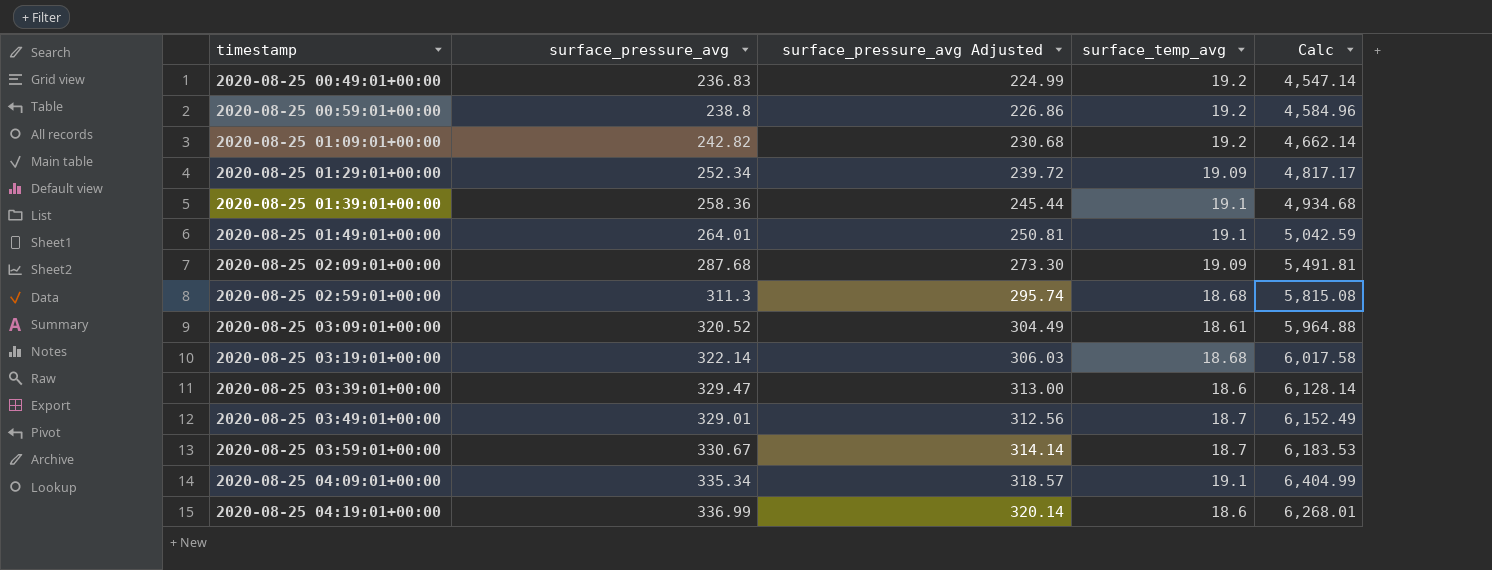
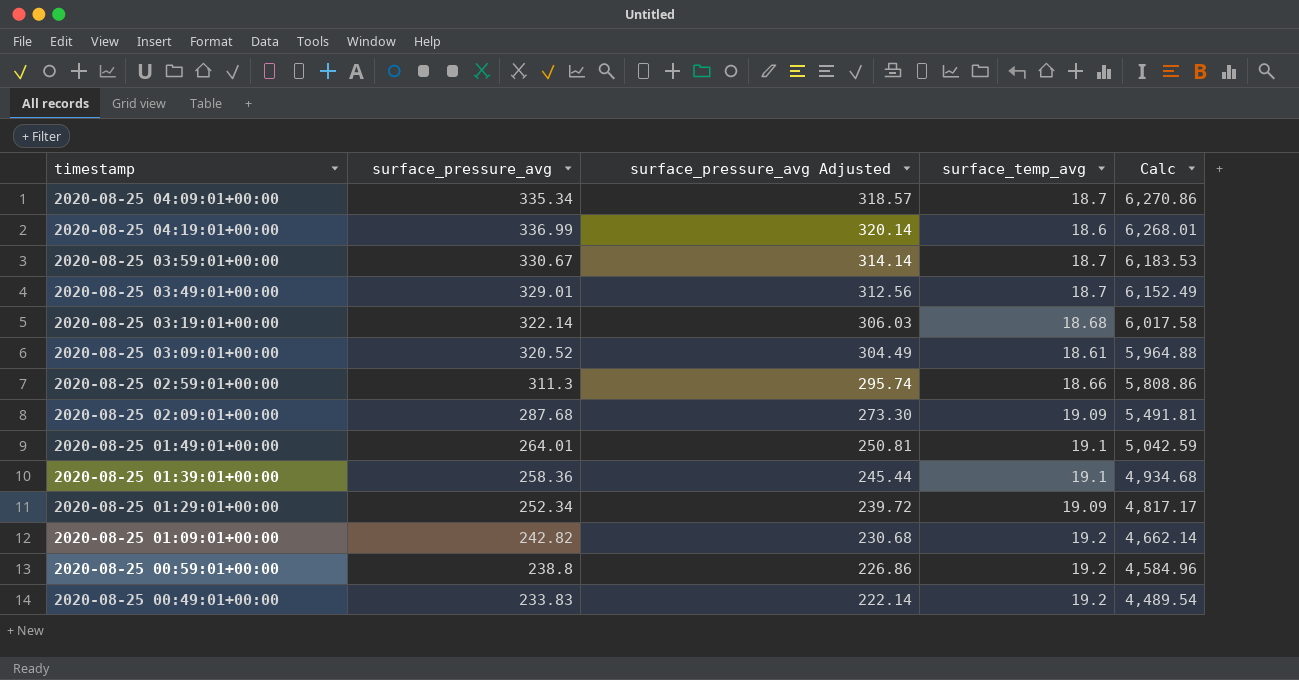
row order: timestamp ascending -> Calc descending
row 2020-08-25 03:39:01+00:00: 329.47 | 313.00 | 18.6 | 6,128.14 -> none
2020-08-25 04:09:01+00:00 | surface_temp_avg: 19.1 -> 18.7
2020-08-25 04:09:01+00:00 | Calc: 6,404.99 -> 6,270.86
2020-08-25 02:59:01+00:00 | surface_temp_avg: 18.68 -> 18.66
2020-08-25 02:59:01+00:00 | Calc: 5,815.08 -> 5,808.86
2020-08-25 00:49:01+00:00 | surface_pressure_avg: 236.83 -> 233.83
2020-08-25 00:49:01+00:00 | surface_pressure_avg Adjusted: 224.99 -> 222.14
2020-08-25 00:49:01+00:00 | Calc: 4,547.14 -> 4,489.54

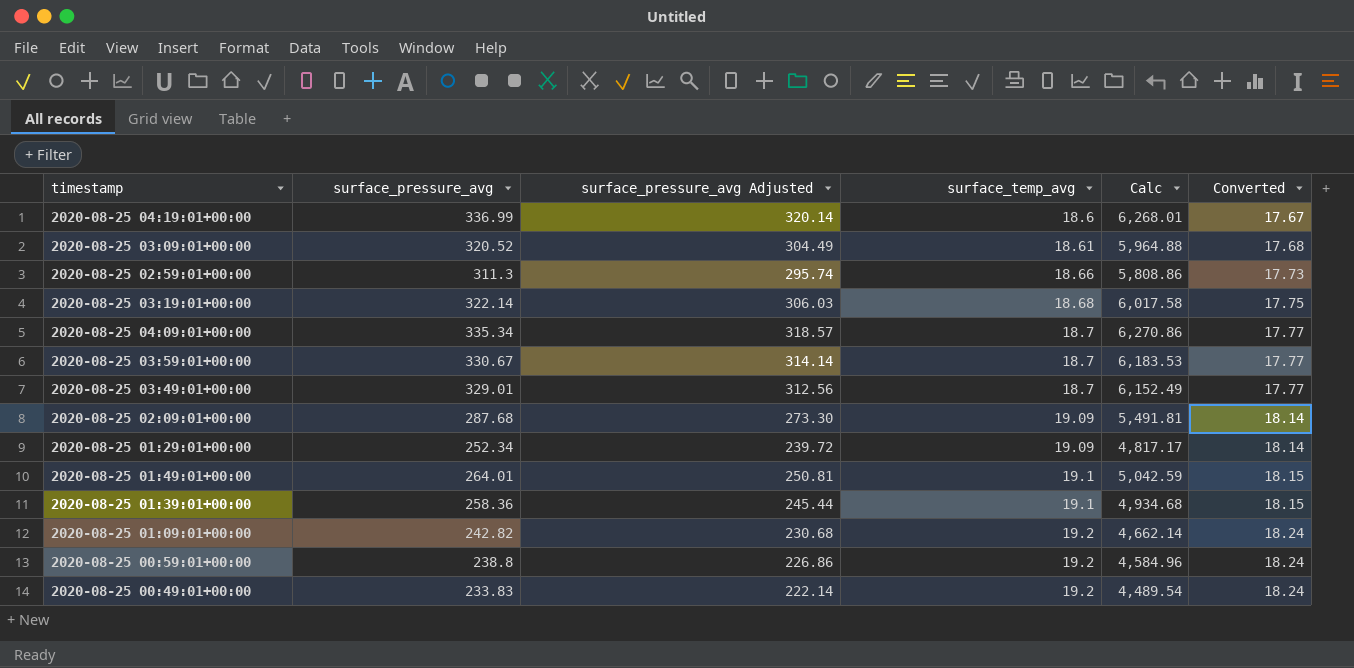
row order: Calc descending -> surface_temp_avg ascending
column Converted | formula: none -> [surface_temp_avg] * 0.95

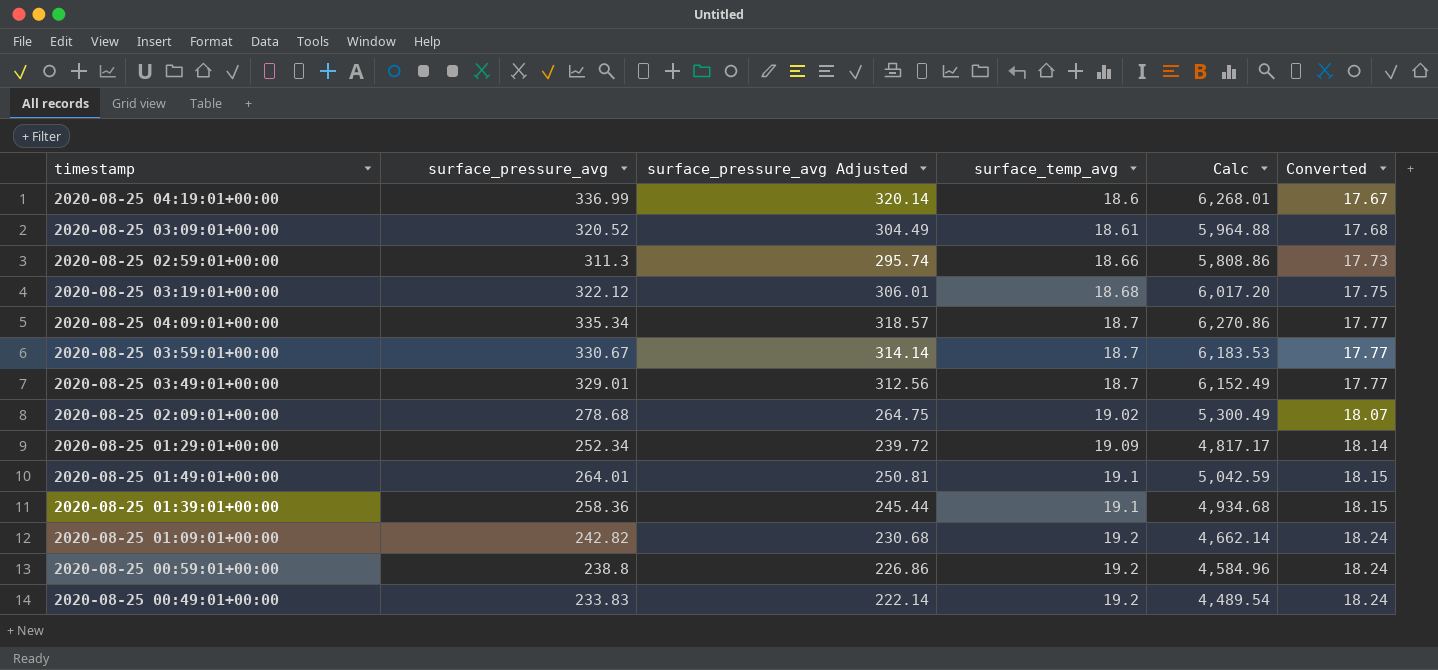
2020-08-25 03:19:01+00:00 | surface_pressure_avg: 322.14 -> 322.12
2020-08-25 03:19:01+00:00 | surface_pressure_avg Adjusted: 306.03 -> 306.01
2020-08-25 03:19:01+00:00 | Calc: 6,017.58 -> 6,017.20
2020-08-25 02:09:01+00:00 | surface_pressure_avg: 287.68 -> 278.68
2020-08-25 02:09:01+00:00 | surface_pressure_avg Adjusted: 273.30 -> 264.75
2020-08-25 02:09:01+00:00 | surface_temp_avg: 19.09 -> 19.02
2020-08-25 02:09:01+00:00 | Calc: 5,491.81 -> 5,300.49
2020-08-25 02:09:01+00:00 | Converted: 18.14 -> 18.07

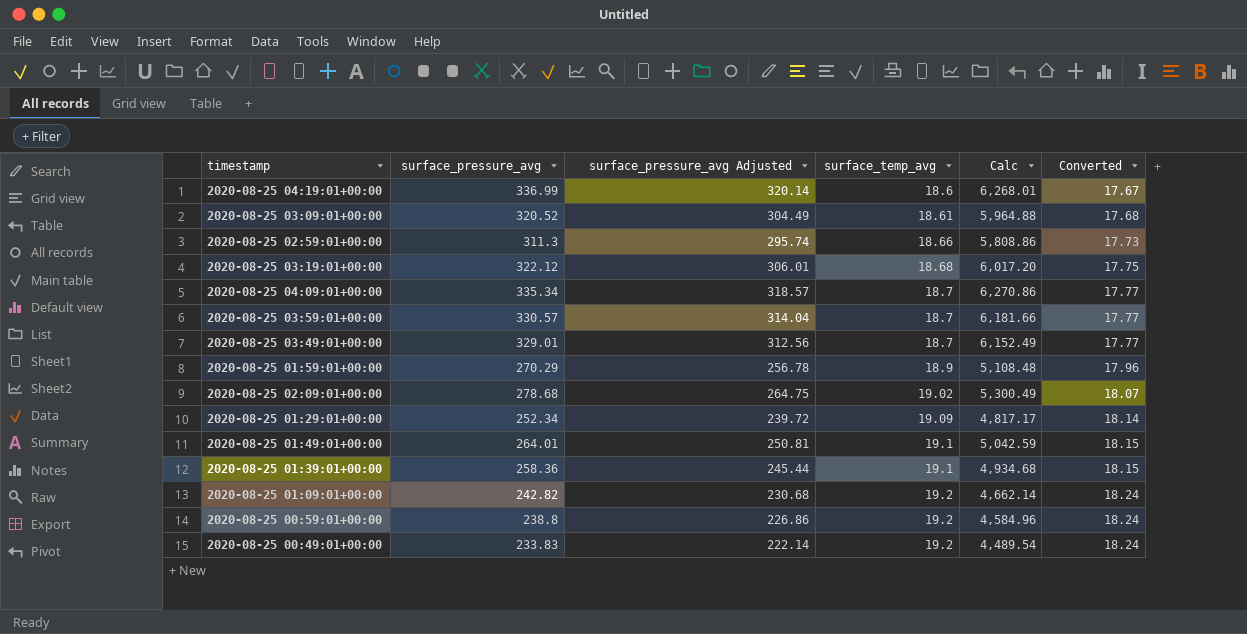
2020-08-25 03:59:01+00:00 | surface_pressure_avg: 330.67 -> 330.57
2020-08-25 03:59:01+00:00 | surface_pressure_avg Adjusted: 314.14 -> 314.04
2020-08-25 03:59:01+00:00 | Calc: 6,183.53 -> 6,181.66
row 2020-08-25 01:59:01+00:00: none -> 270.29 | 256.78 | 18.9 | 5,108.48 | 17.96

